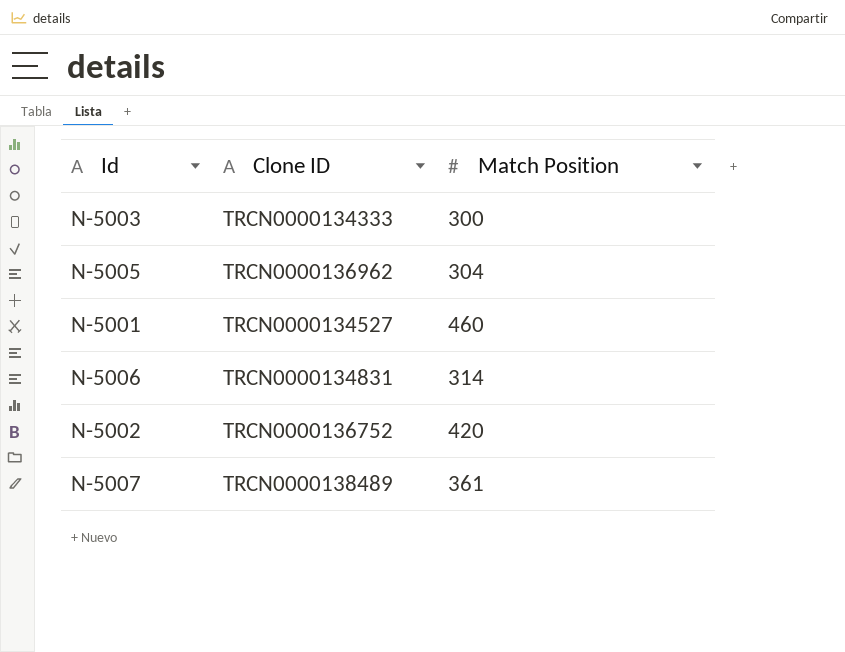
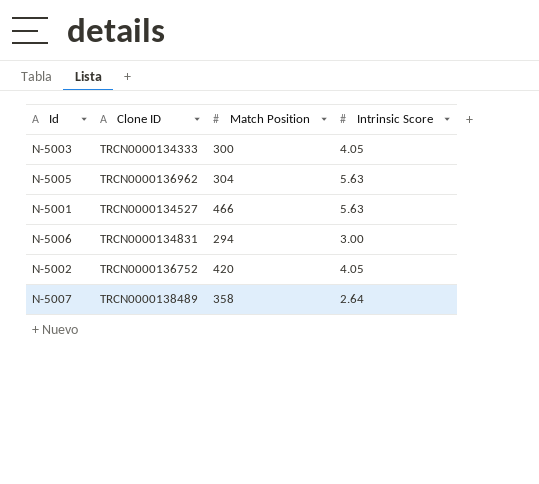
column Intrinsic Score | position: none -> 4
N-5001 | Match Position: 460 -> 466
N-5006 | Match Position: 314 -> 294
N-5007 | Match Position: 361 -> 358

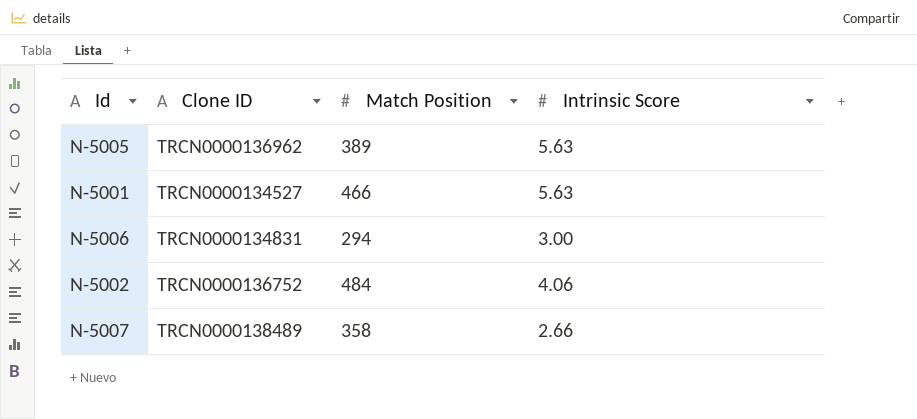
row N-5003: TRCN0000134333 | 300 | 4.05 -> none
N-5005 | Match Position: 304 -> 389
N-5002 | Match Position: 420 -> 484
N-5002 | Intrinsic Score: 4.05 -> 4.06
N-5007 | Intrinsic Score: 2.64 -> 2.66

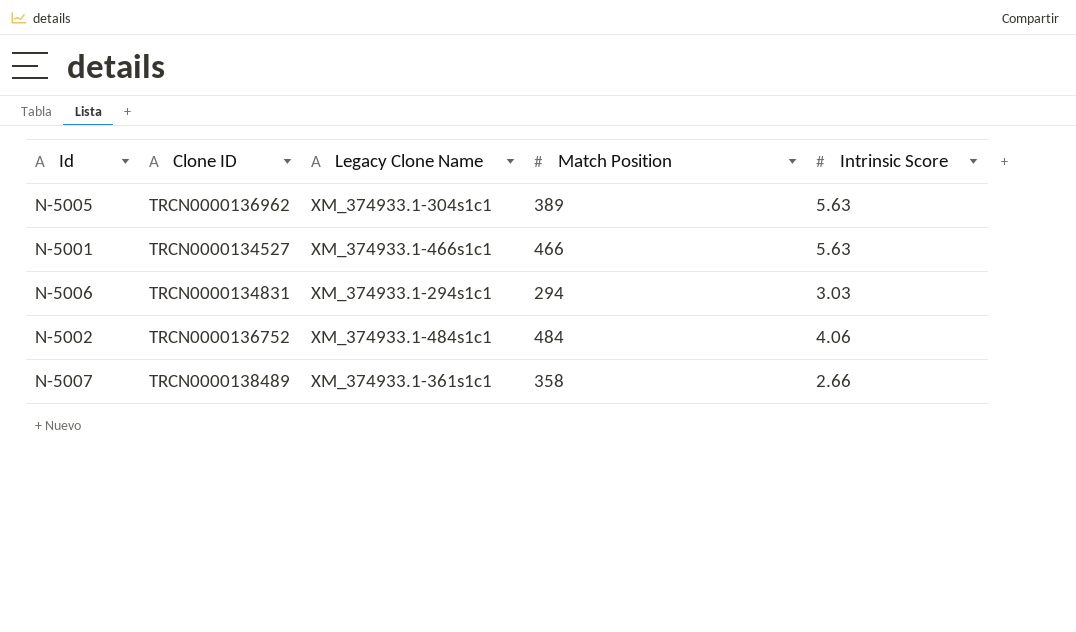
column Legacy Clone Name | position: none -> 3
N-5006 | Intrinsic Score: 3.00 -> 3.03

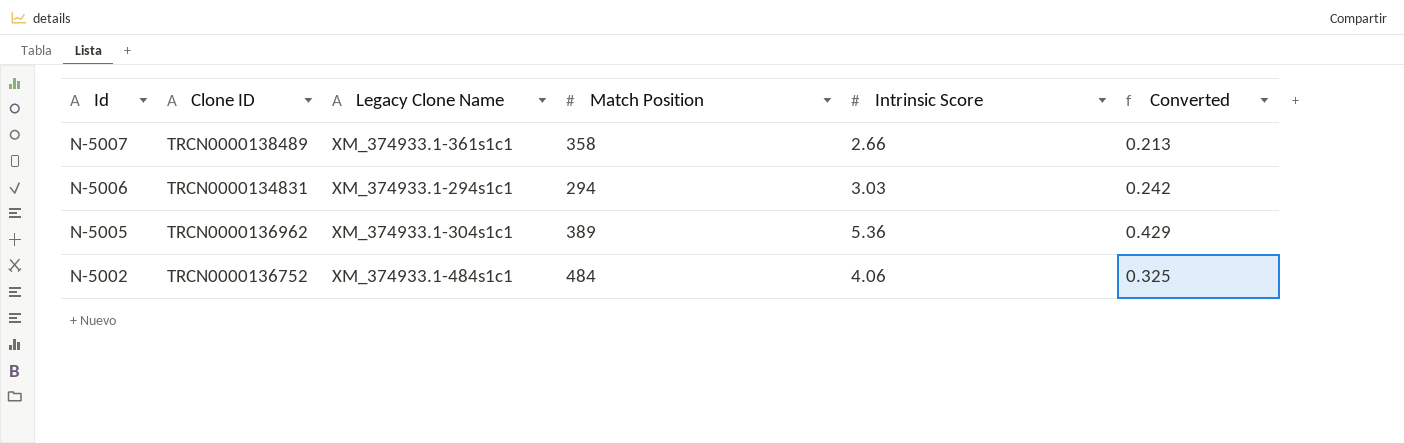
row order: none -> Id descending
column Converted | formula: none -> [Intrinsic Score] * 0.08
row N-5001: TRCN0000134527 | XM_374933.1-466s1c1 | 466 | 5.63 -> none
N-5005 | Intrinsic Score: 5.63 -> 5.36

